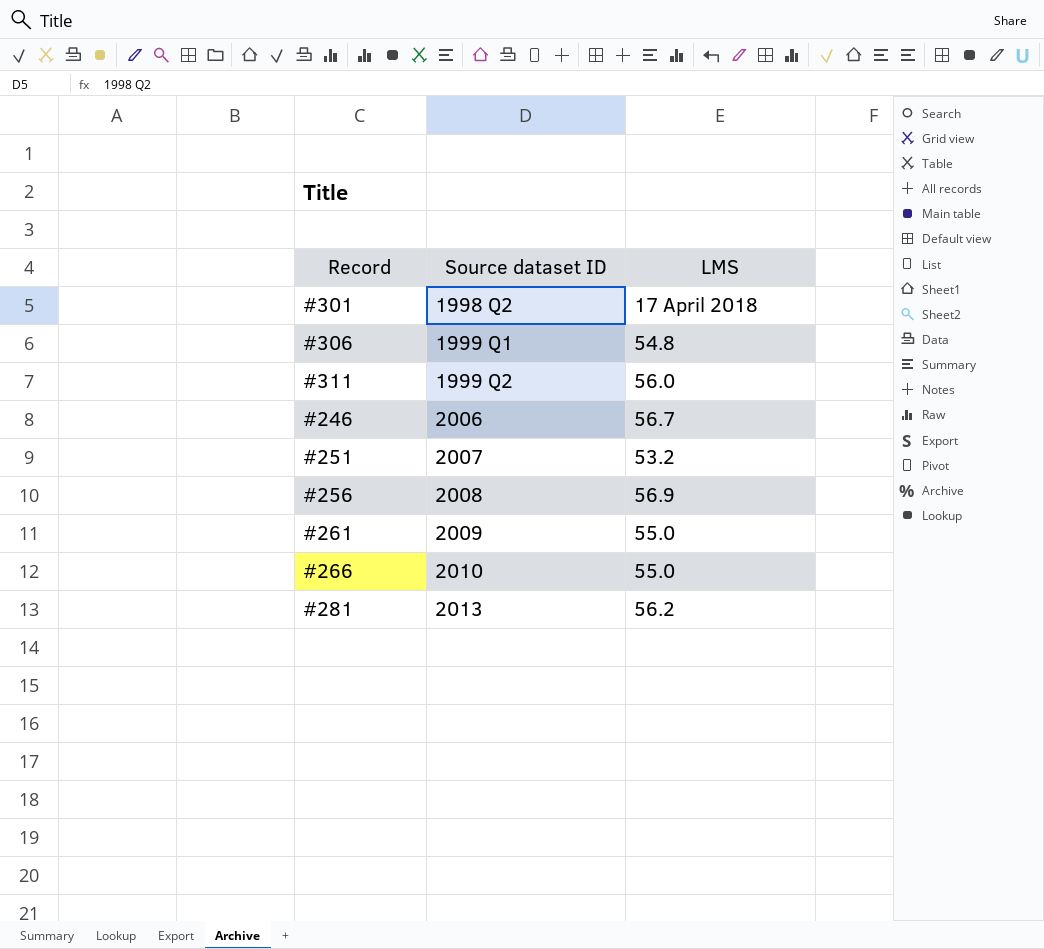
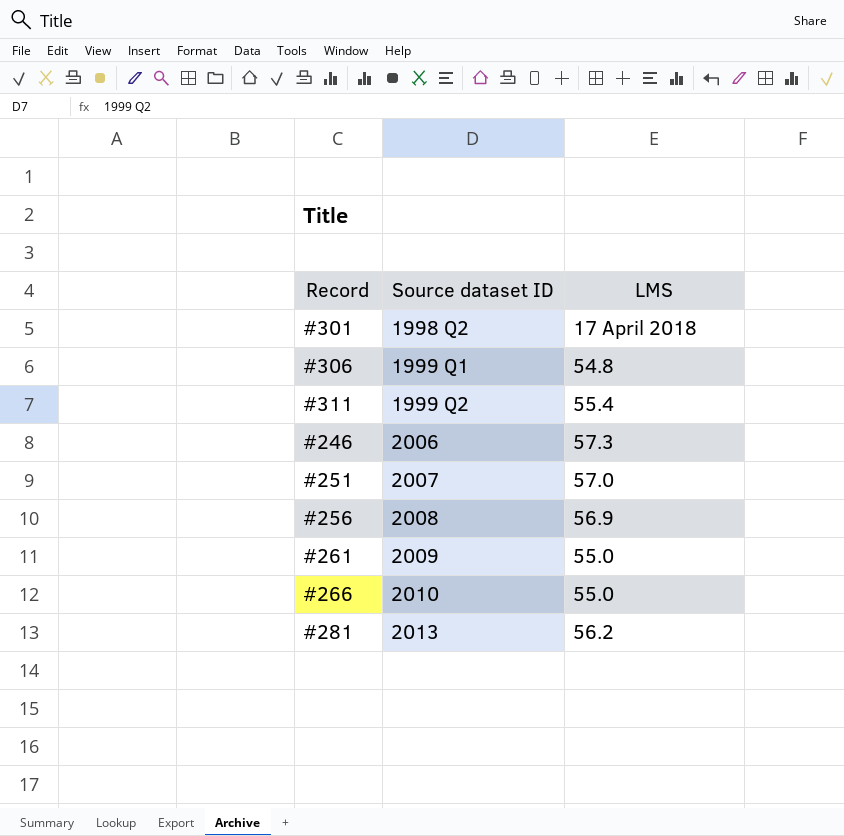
#311 | LMS: 56.0 -> 55.4
#246 | LMS: 56.7 -> 57.3
#251 | LMS: 53.2 -> 57.0

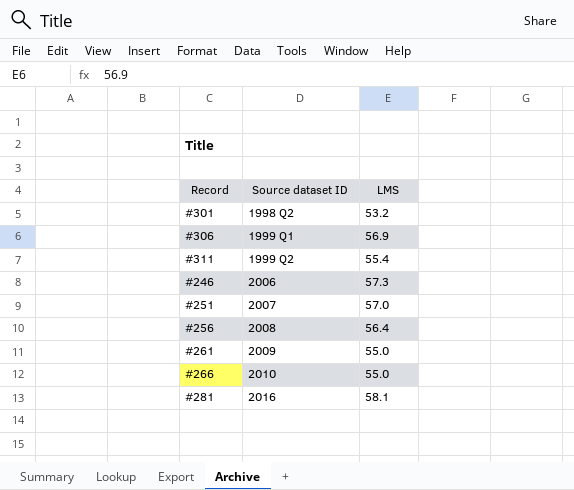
#301 | LMS: 17 April 2018 -> 53.2
#306 | LMS: 54.8 -> 56.9
#256 | LMS: 56.9 -> 56.4
#281 | Source dataset ID: 2013 -> 2016
#281 | LMS: 56.2 -> 58.1

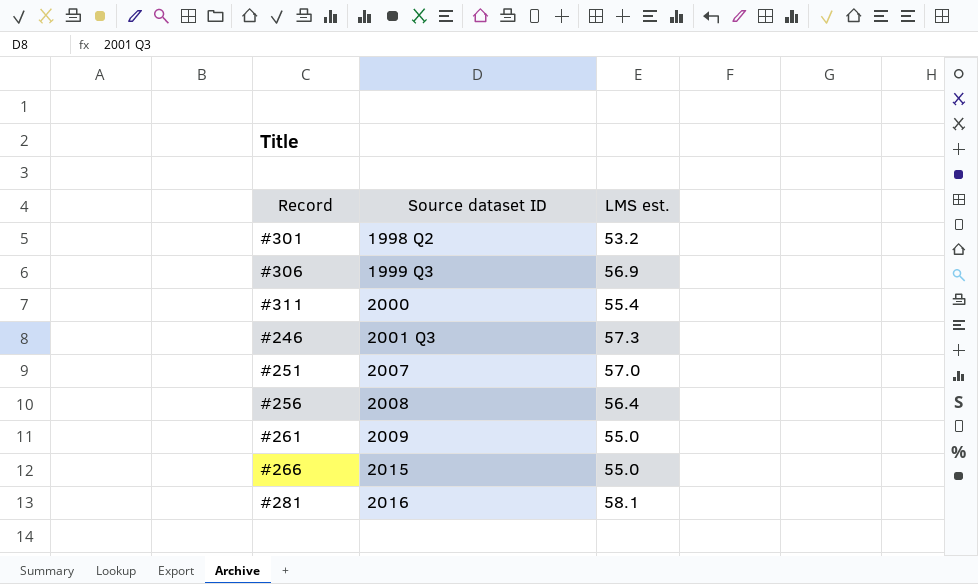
column name: LMS -> LMS est.
#306 | Source dataset ID: 1999 Q1 -> 1999 Q3
#311 | Source dataset ID: 1999 Q2 -> 2000
#246 | Source dataset ID: 2006 -> 2001 Q3
#266 | Source dataset ID: 2010 -> 2015

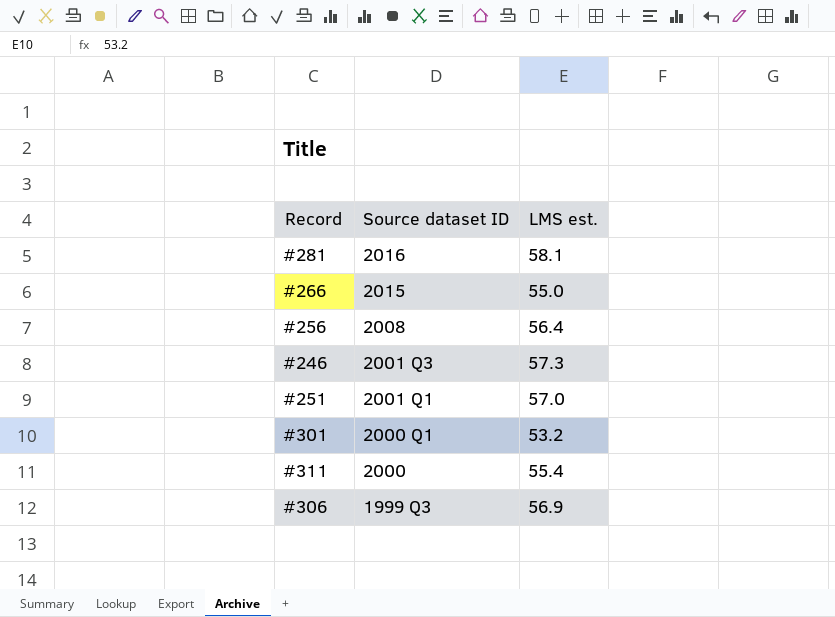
row order: Source dataset ID ascending -> Source dataset ID descending
row #261: 2009 | 55.0 -> none
#251 | Source dataset ID: 2007 -> 2001 Q1
#301 | Source dataset ID: 1998 Q2 -> 2000 Q1

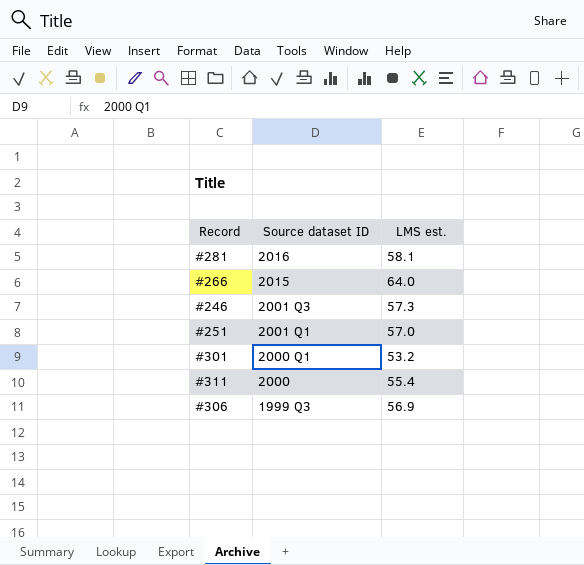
row #256: 2008 | 56.4 -> none
#266 | LMS est.: 55.0 -> 64.0

